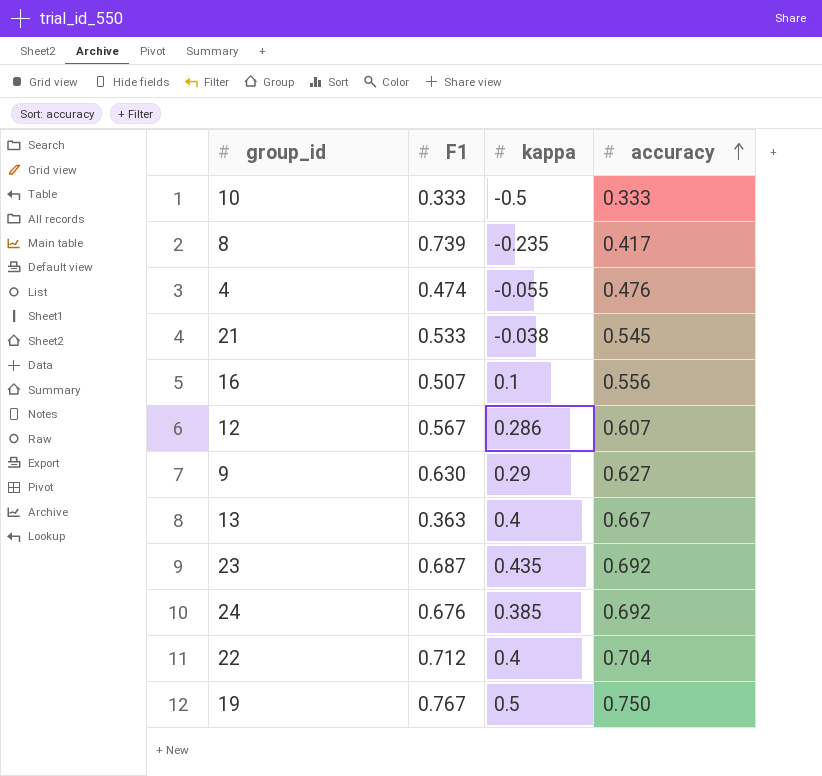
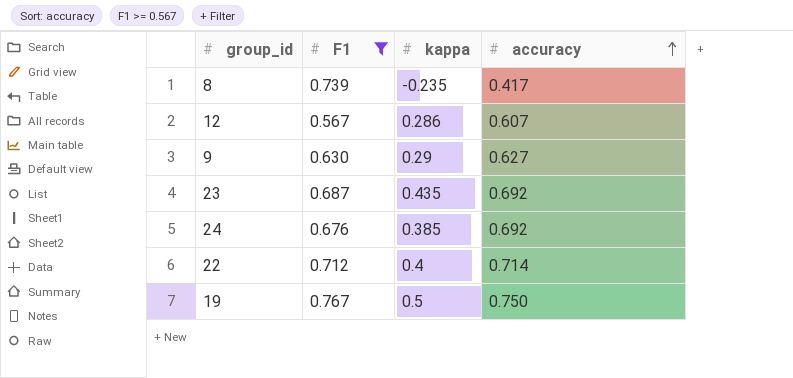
filter: none -> F1 >= 0.567
22 | accuracy: 0.704 -> 0.714

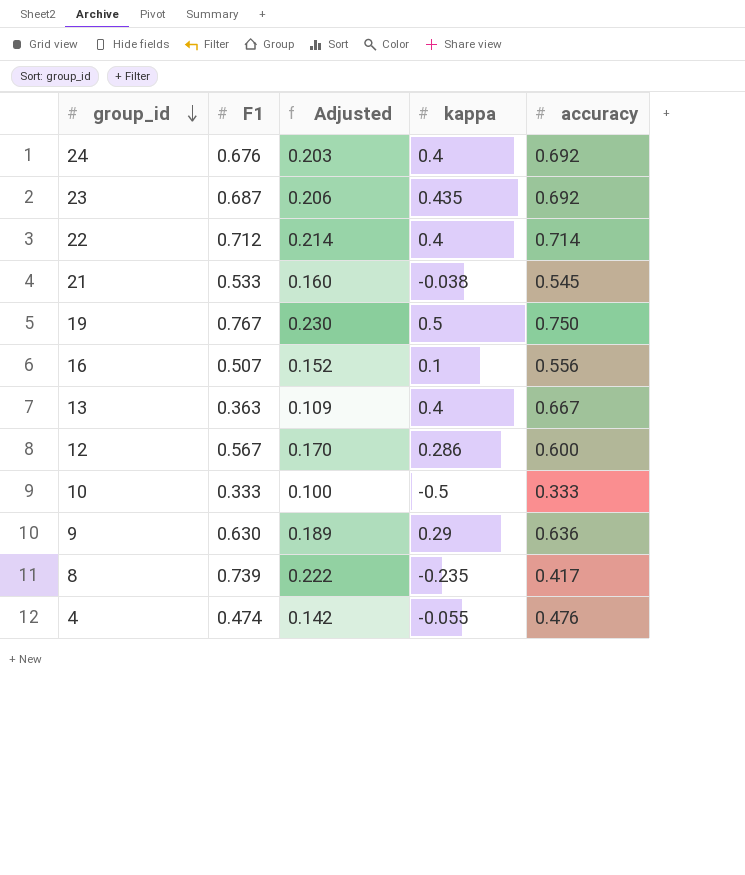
filter: F1 >= 0.567 -> none
row order: accuracy ascending -> group_id descending
column Adjusted | formula: none -> [F1] * 0.3
24 | kappa: 0.385 -> 0.4
12 | accuracy: 0.607 -> 0.600
9 | accuracy: 0.627 -> 0.636

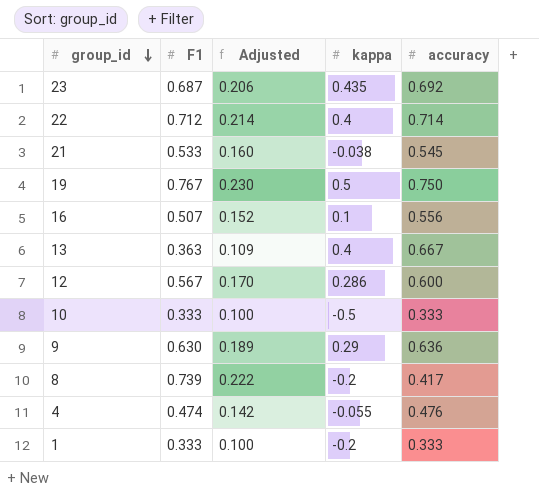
row 24: 0.676 | 0.203 | 0.4 | 0.692 -> none
8 | kappa: -0.235 -> -0.2
row 1: none -> 0.333 | 0.100 | -0.2 | 0.333

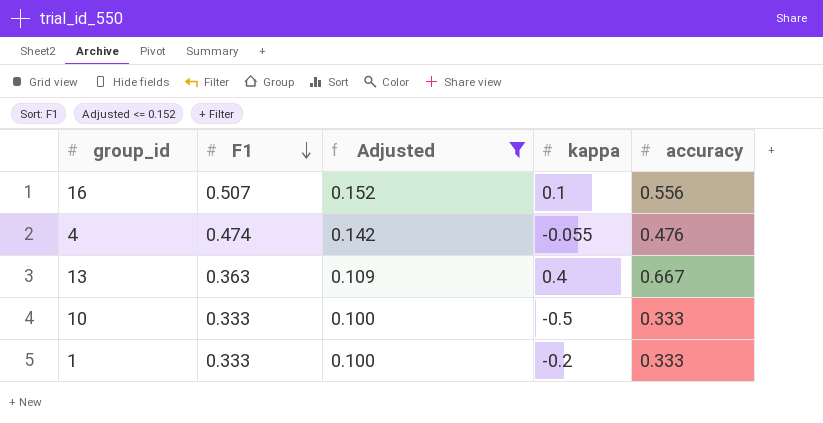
filter: none -> Adjusted <= 0.152
row order: group_id descending -> F1 descending

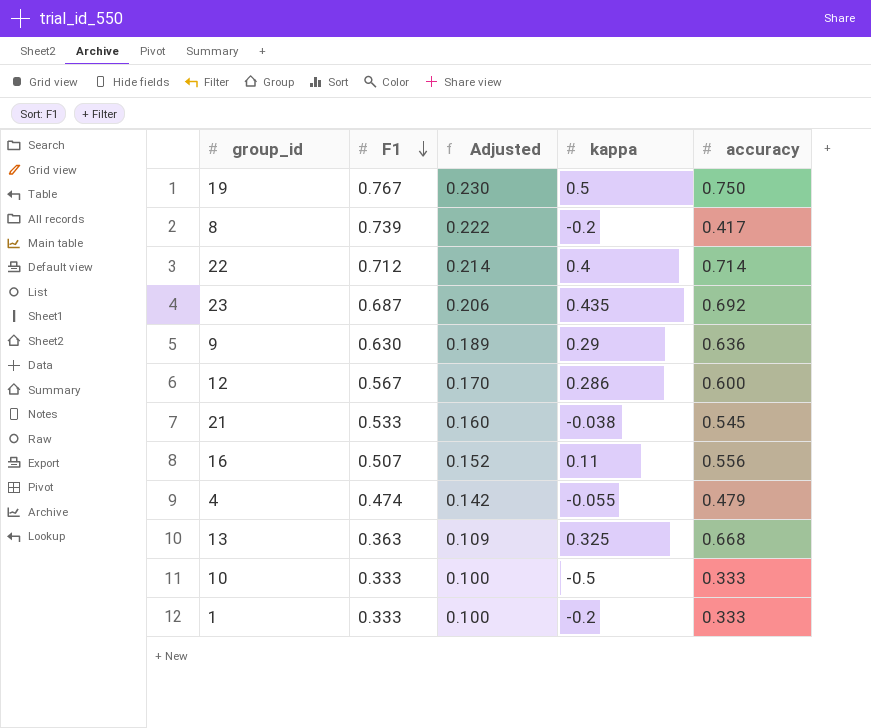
filter: Adjusted <= 0.152 -> none
16 | kappa: 0.1 -> 0.11
4 | accuracy: 0.476 -> 0.479
13 | kappa: 0.4 -> 0.325
13 | accuracy: 0.667 -> 0.668

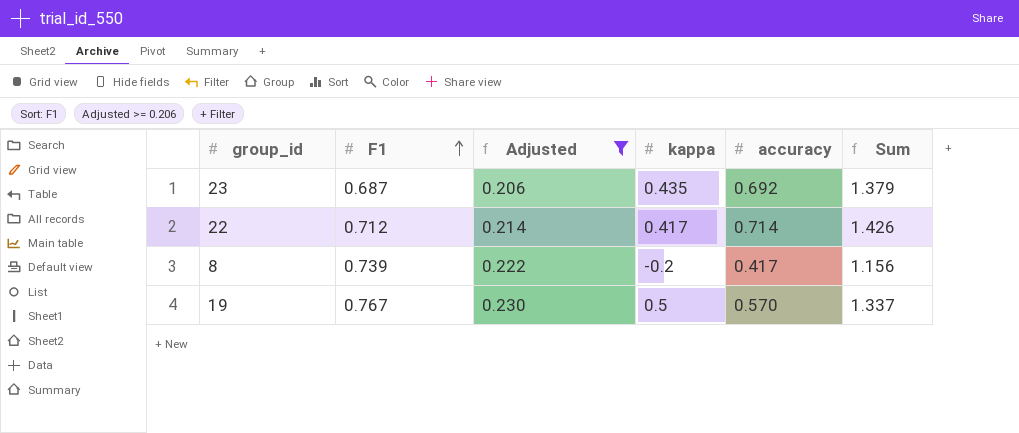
filter: none -> Adjusted >= 0.206
row order: F1 descending -> F1 ascending
column Sum | formula: none -> [F1] + [accuracy]
22 | kappa: 0.4 -> 0.417
19 | accuracy: 0.750 -> 0.570

